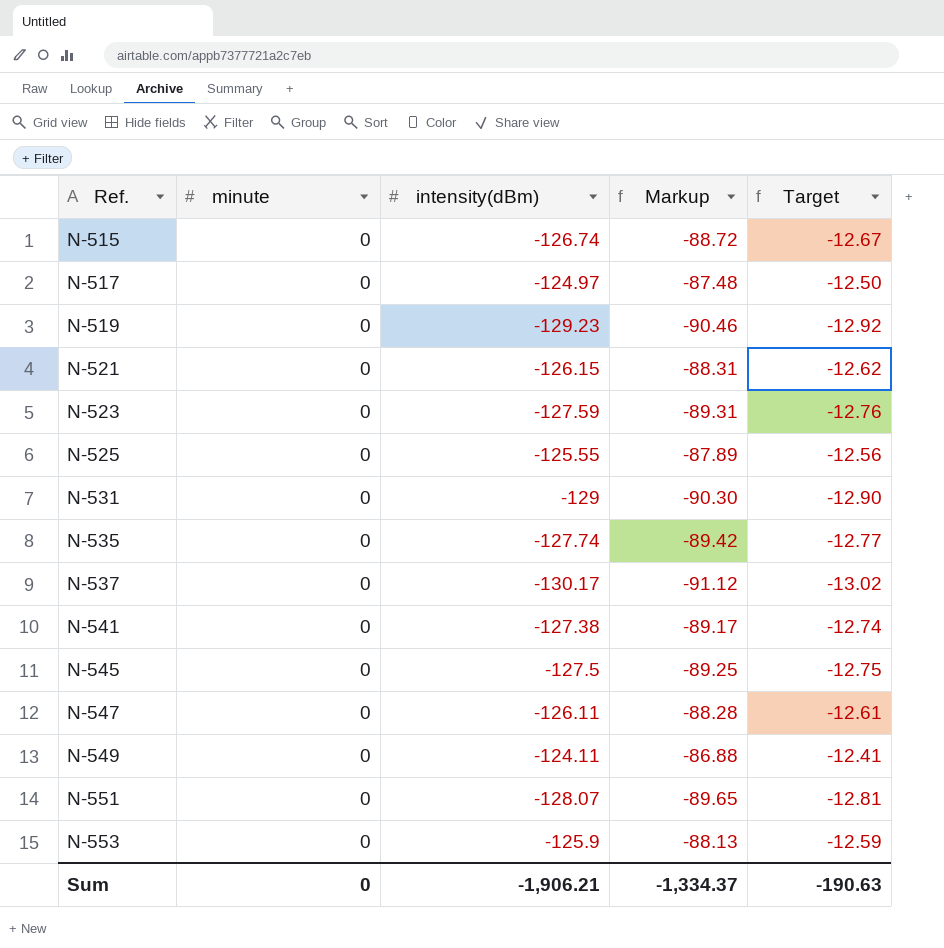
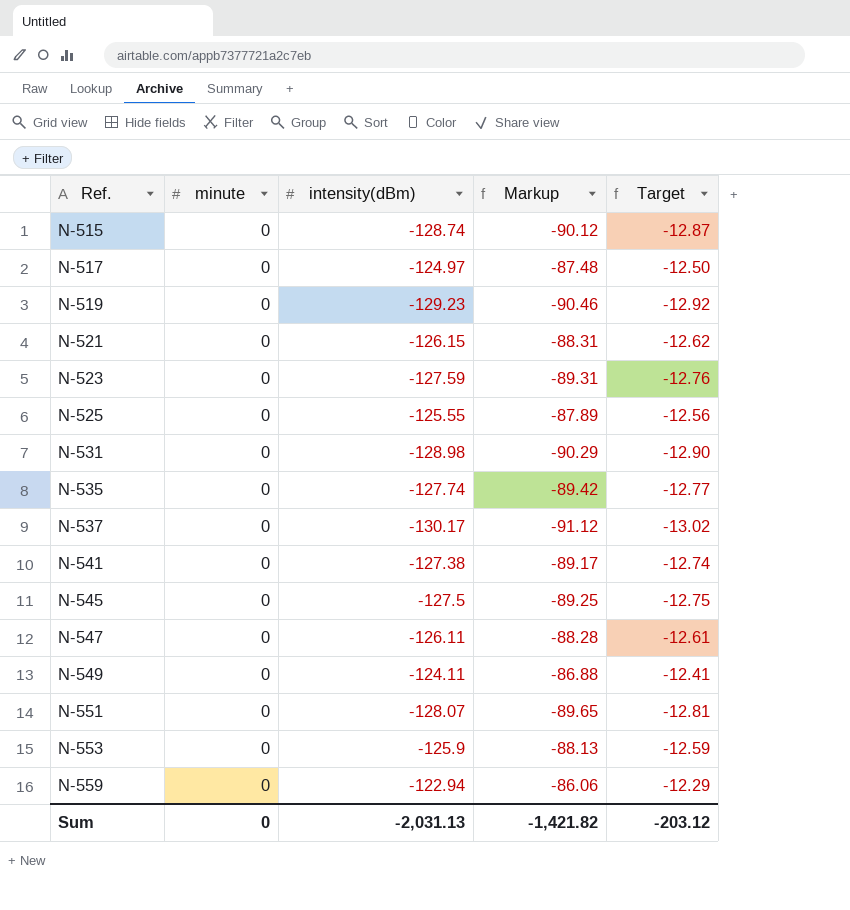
N-515 | intensity(dBm): -126.74 -> -128.74
N-515 | Markup: -88.72 -> -90.12
N-515 | Target: -12.67 -> -12.87
N-531 | intensity(dBm): -129 -> -128.98
N-531 | Markup: -90.30 -> -90.29
row N-559: none -> 0 | -122.94 | -86.06 | -12.29
Sum | intensity(dBm): -1,906.21 -> -2,031.13
Sum | Markup: -1,334.37 -> -1,421.82
Sum | Target: -190.63 -> -203.12

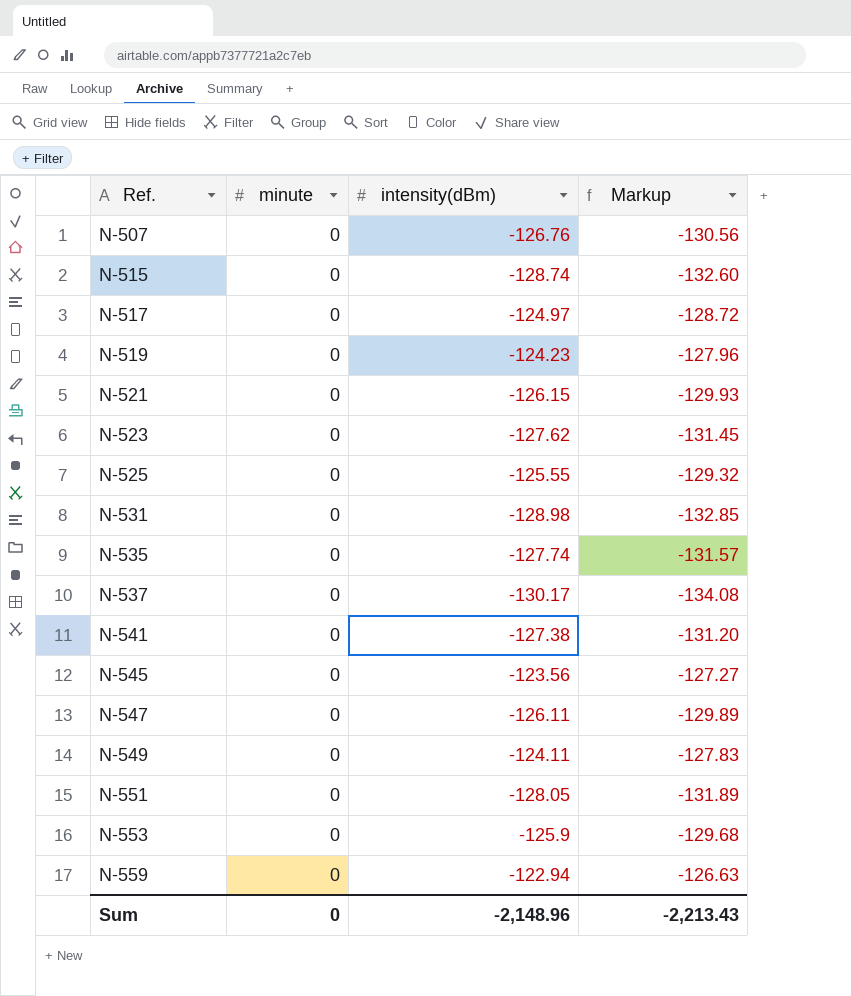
column Target | formula: [intensity(dBm)] * 0.1 -> none
column Markup | formula: [intensity(dBm)] * 0.7 -> [intensity(dBm)] * 1.03
row N-507: none -> 0 | -126.76 | -130.56
N-519 | intensity(dBm): -129.23 -> -124.23
N-523 | intensity(dBm): -127.59 -> -127.62
N-545 | intensity(dBm): -127.5 -> -123.56
N-551 | intensity(dBm): -128.07 -> -128.05
Sum | intensity(dBm): -2,031.13 -> -2,148.96
Sum | Markup: -1,421.82 -> -2,213.43

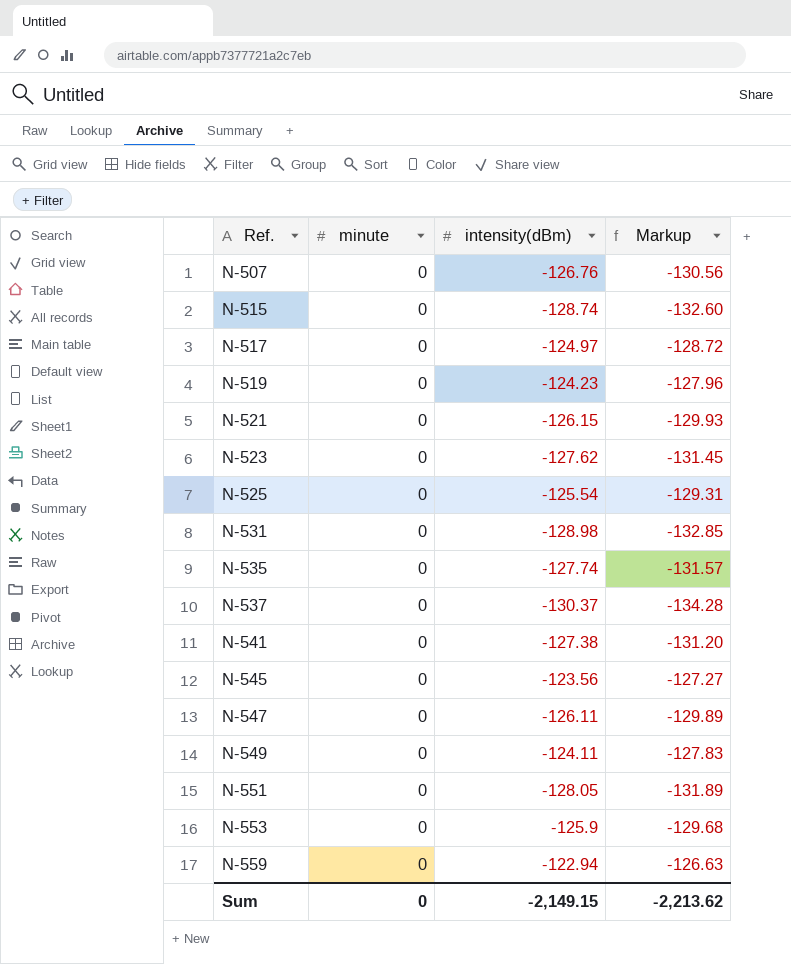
N-525 | intensity(dBm): -125.55 -> -125.54
N-525 | Markup: -129.32 -> -129.31
N-537 | intensity(dBm): -130.17 -> -130.37
N-537 | Markup: -134.08 -> -134.28
Sum | intensity(dBm): -2,148.96 -> -2,149.15
Sum | Markup: -2,213.43 -> -2,213.62

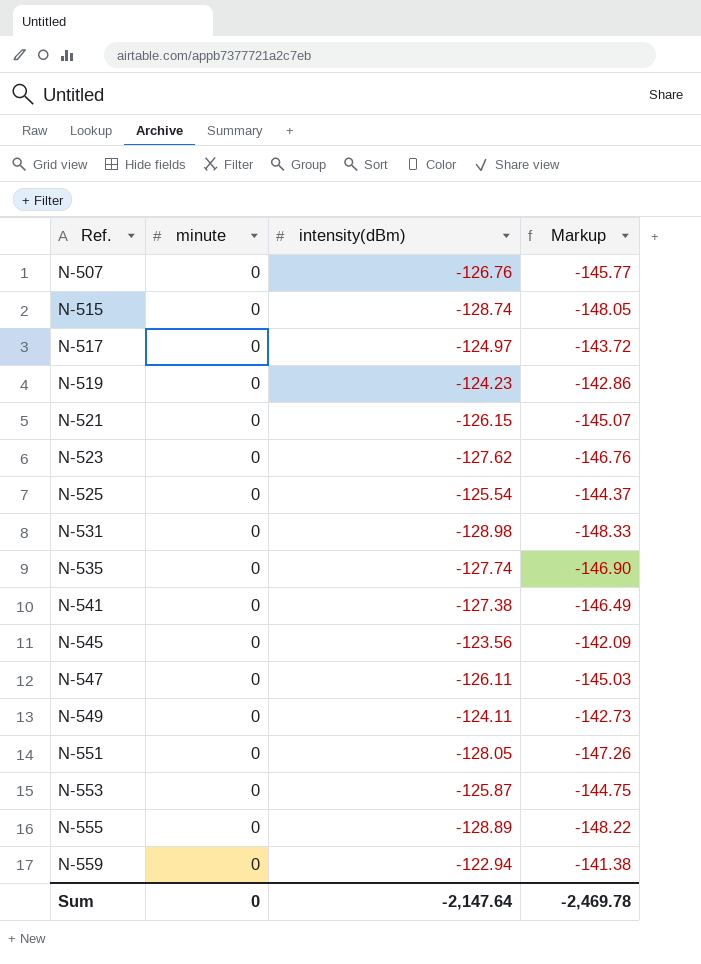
column Markup | formula: [intensity(dBm)] * 1.03 -> [intensity(dBm)] * 1.15
row N-537: 0 | -130.37 | -134.28 -> none
N-553 | intensity(dBm): -125.9 -> -125.87
row N-555: none -> 0 | -128.89 | -148.22
Sum | intensity(dBm): -2,149.15 -> -2,147.64
Sum | Markup: -2,213.62 -> -2,469.78

